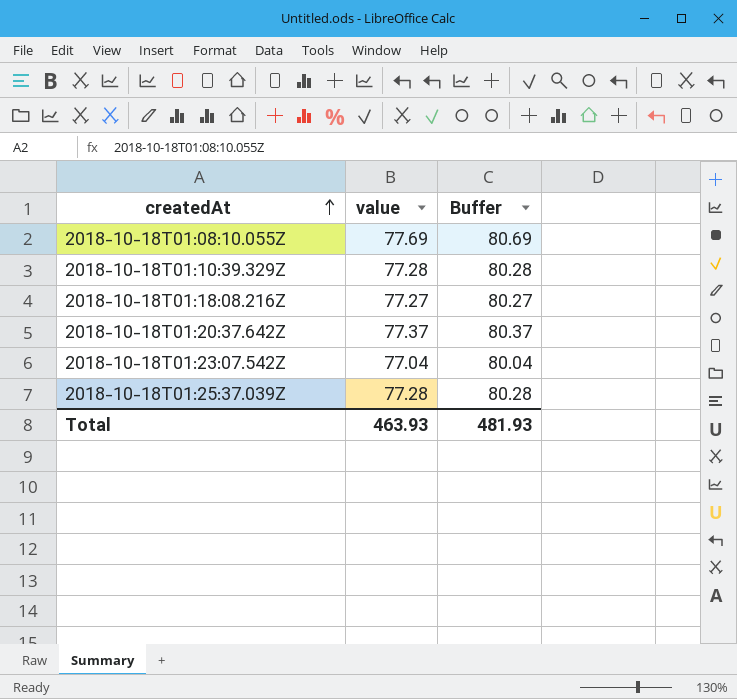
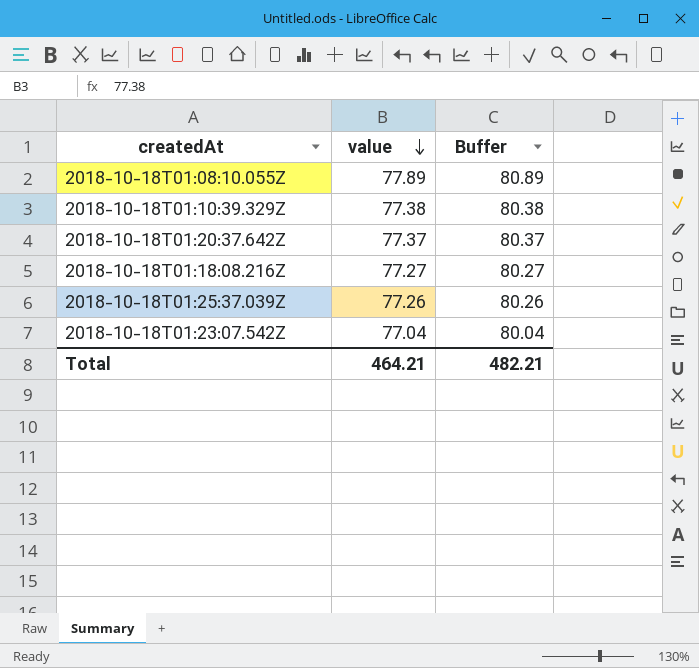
row order: createdAt ascending -> value descending
2018-10-18T01:08:10.055Z | value: 77.69 -> 77.89
2018-10-18T01:08:10.055Z | Buffer: 80.69 -> 80.89
2018-10-18T01:10:39.329Z | value: 77.28 -> 77.38
2018-10-18T01:10:39.329Z | Buffer: 80.28 -> 80.38
2018-10-18T01:25:37.039Z | value: 77.28 -> 77.26
2018-10-18T01:25:37.039Z | Buffer: 80.28 -> 80.26
Total | value: 463.93 -> 464.21
Total | Buffer: 481.93 -> 482.21

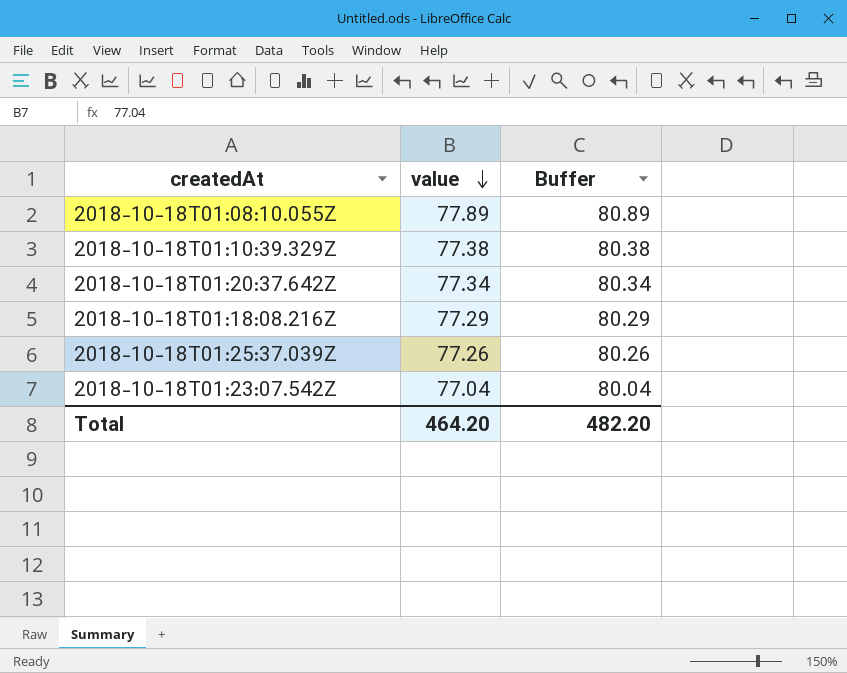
2018-10-18T01:20:37.642Z | value: 77.37 -> 77.34
2018-10-18T01:20:37.642Z | Buffer: 80.37 -> 80.34
2018-10-18T01:18:08.216Z | value: 77.27 -> 77.29
2018-10-18T01:18:08.216Z | Buffer: 80.27 -> 80.29
Total | value: 464.21 -> 464.20
Total | Buffer: 482.21 -> 482.20

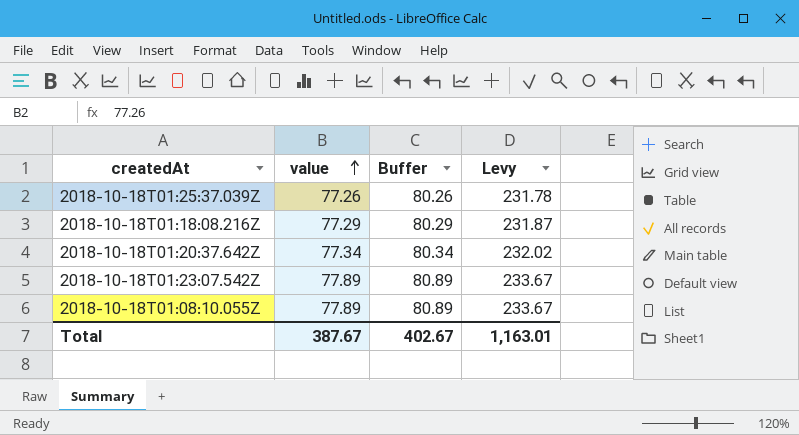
row order: value descending -> value ascending
column Levy | formula: none -> [value] * 3
row 2018-10-18T01:10:39.329Z: 77.38 | 80.38 -> none
2018-10-18T01:23:07.542Z | value: 77.04 -> 77.89
2018-10-18T01:23:07.542Z | Buffer: 80.04 -> 80.89
Total | value: 464.20 -> 387.67
Total | Buffer: 482.20 -> 402.67

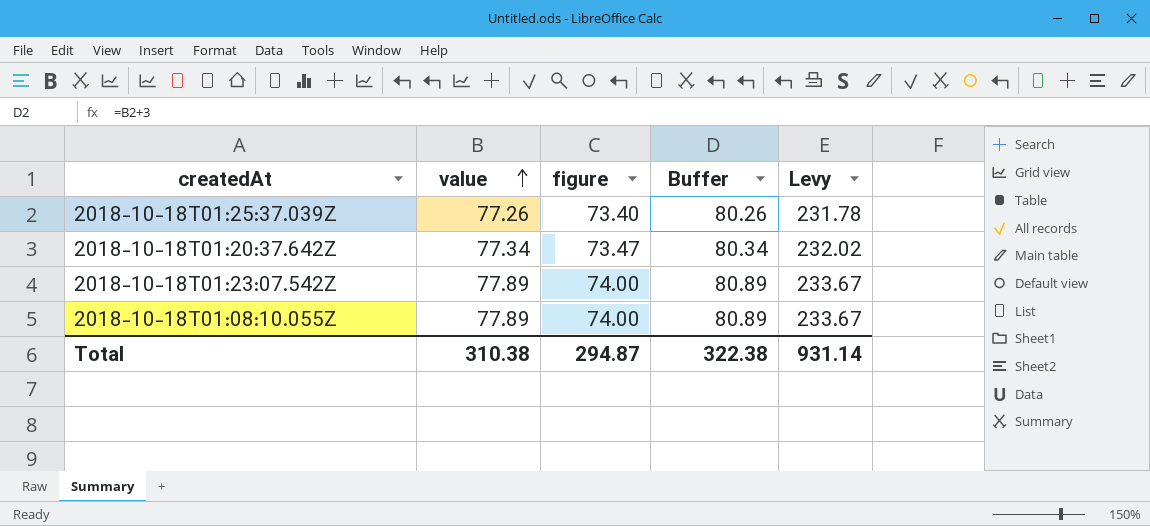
column figure | formula: none -> [value] * 0.95
row 2018-10-18T01:18:08.216Z: 77.29 | 80.29 | 231.87 -> none
Total | value: 387.67 -> 310.38
Total | Buffer: 402.67 -> 322.38
Total | Levy: 1,163.01 -> 931.14

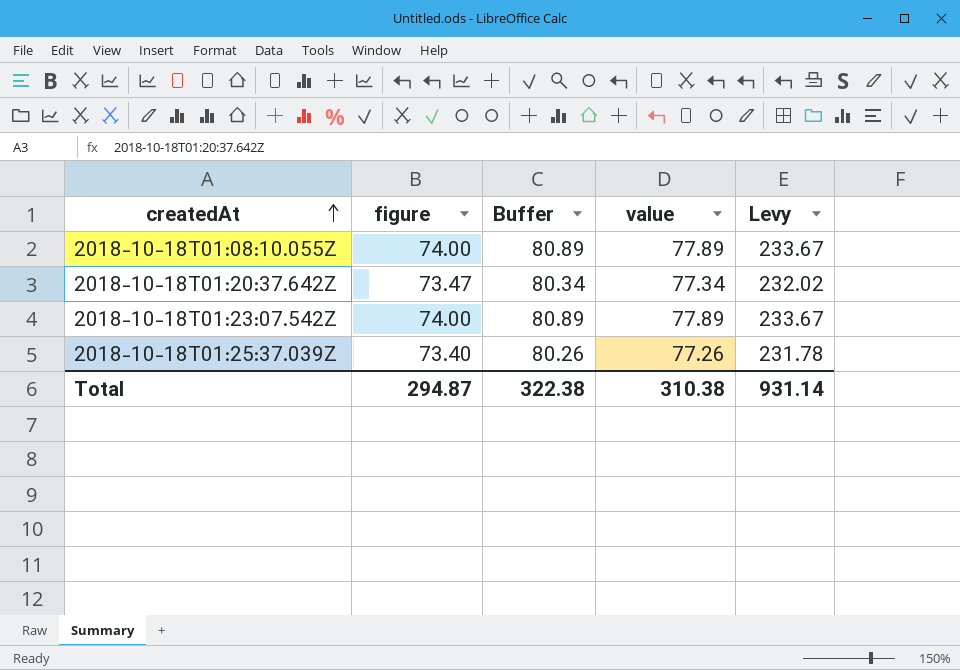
row order: value ascending -> createdAt ascending
column value | position: 2 -> 4

